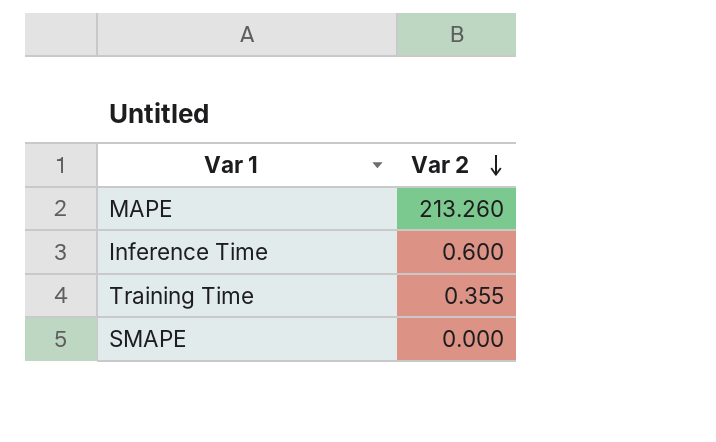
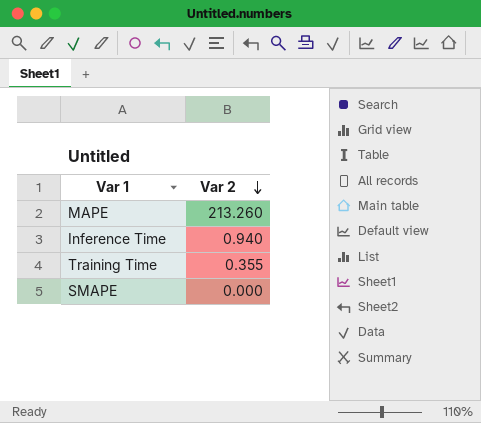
Inference Time | Var 2: 0.600 -> 0.940

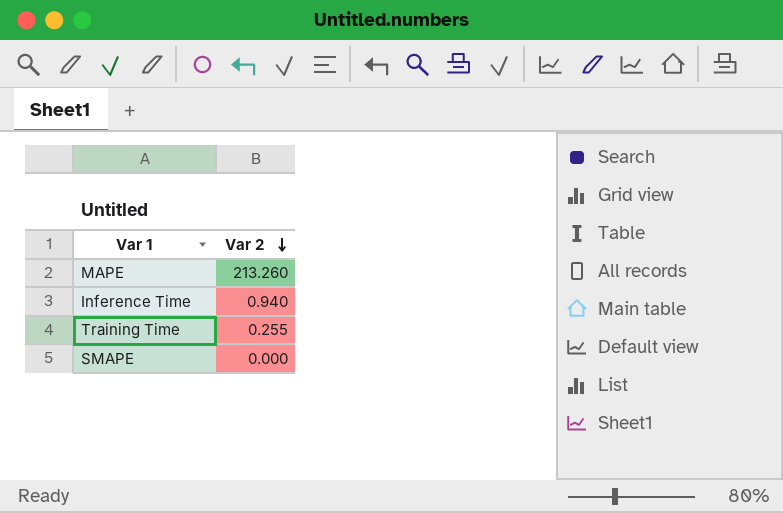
Training Time | Var 2: 0.355 -> 0.255

